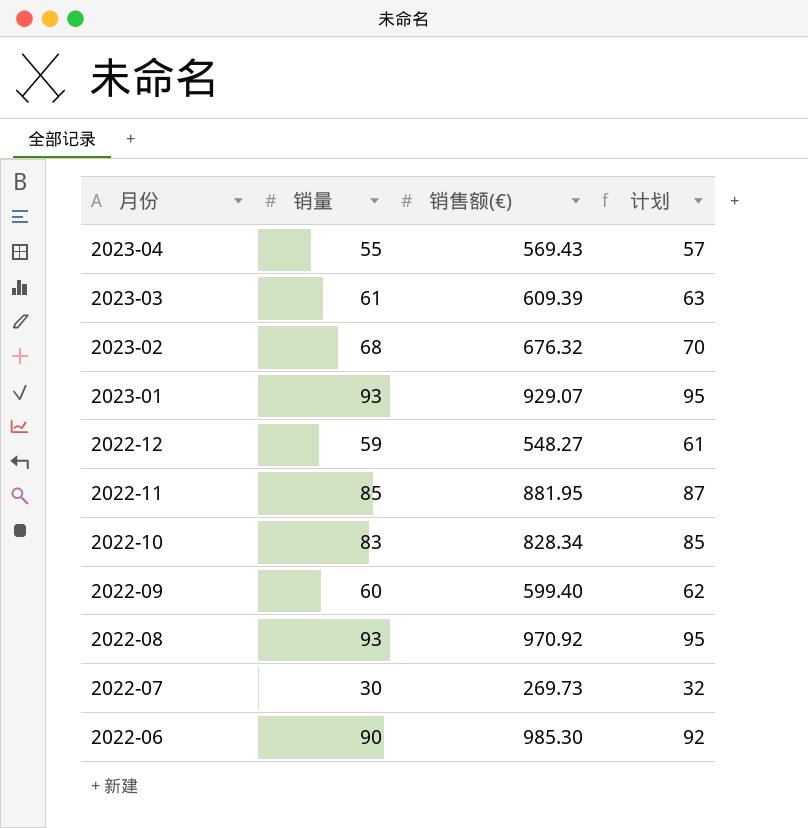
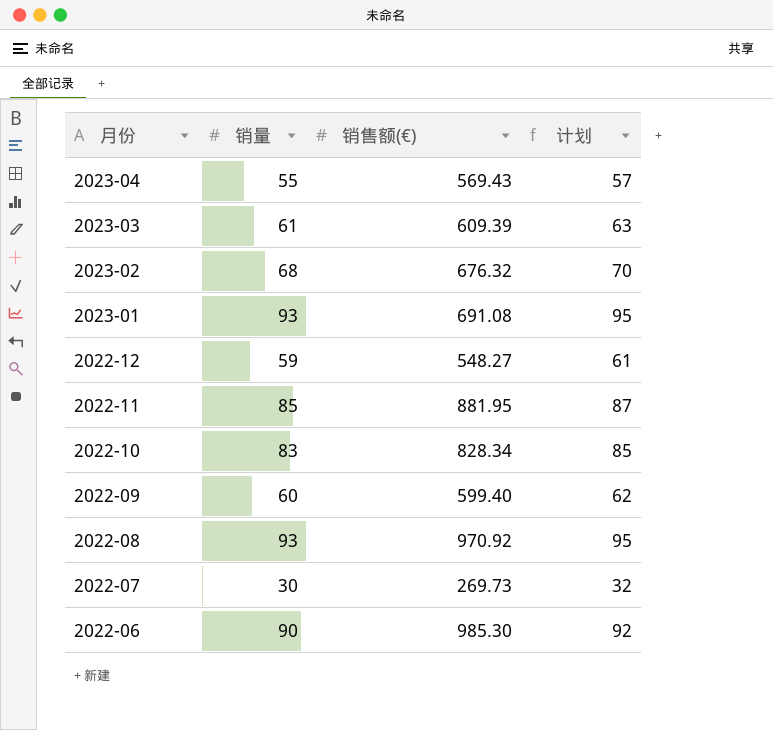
2023-01 | 销售额(€): 929.07 -> 691.08

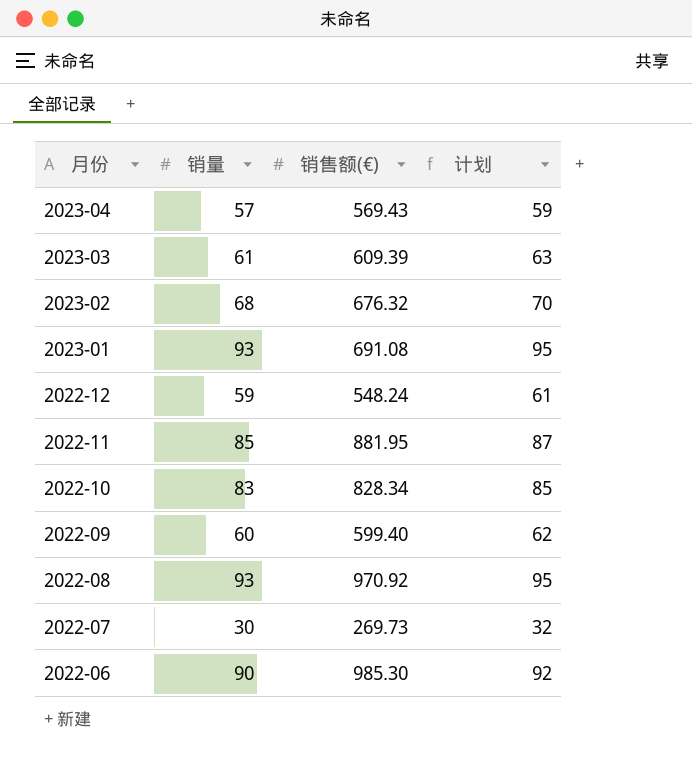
2023-04 | 销量: 55 -> 57
2023-04 | 计划: 57 -> 59
2022-12 | 销售额(€): 548.27 -> 548.24

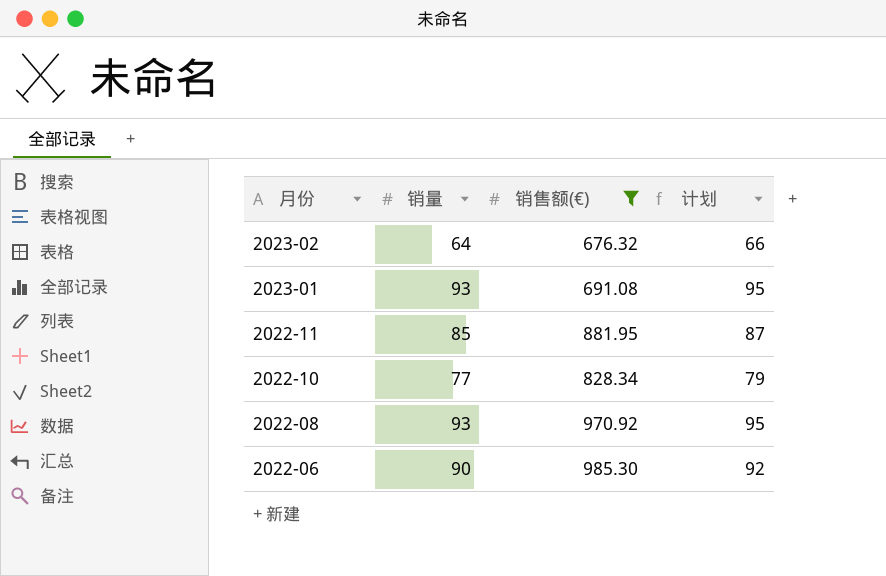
filter: none -> 销售额(€) >= 676.32
2023-02 | 销量: 68 -> 64
2023-02 | 计划: 70 -> 66
2022-10 | 销量: 83 -> 77
2022-10 | 计划: 85 -> 79

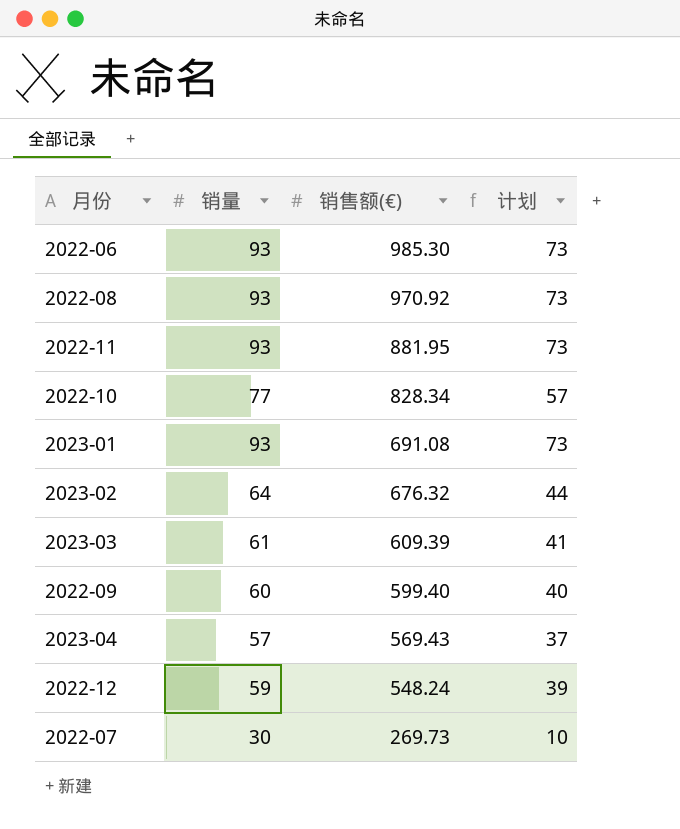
filter: 销售额(€) >= 676.32 -> none
row order: 月份 descending -> 销售额(€) descending
column 计划 | formula: [销量] + 2 -> [销量] - 20
2022-06 | 销量: 90 -> 93
2022-11 | 销量: 85 -> 93

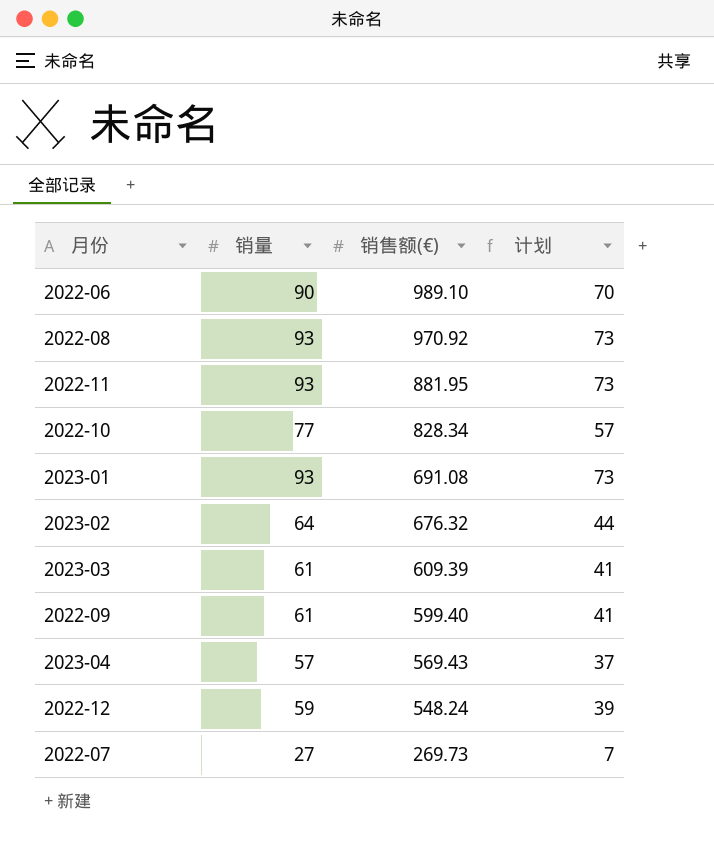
2022-06 | 销量: 93 -> 90
2022-06 | 销售额(€): 985.30 -> 989.10
2022-06 | 计划: 73 -> 70
2022-09 | 销量: 60 -> 61
2022-09 | 计划: 40 -> 41
2022-07 | 销量: 30 -> 27
2022-07 | 计划: 10 -> 7

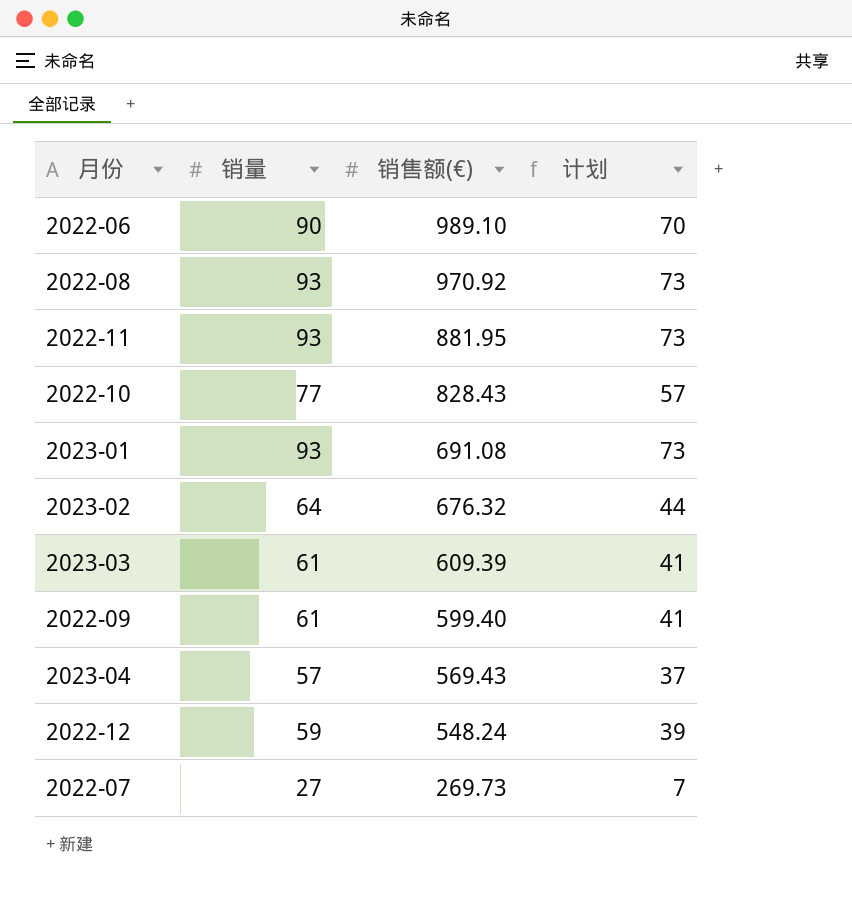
2022-10 | 销售额(€): 828.34 -> 828.43

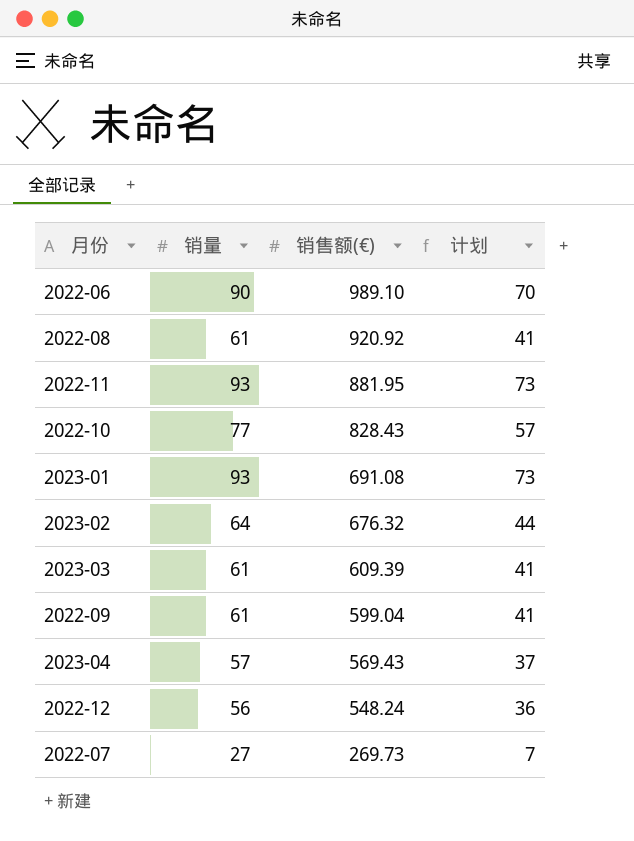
2022-08 | 销量: 93 -> 61
2022-08 | 销售额(€): 970.92 -> 920.92
2022-08 | 计划: 73 -> 41
2022-09 | 销售额(€): 599.40 -> 599.04
2022-12 | 销量: 59 -> 56
2022-12 | 计划: 39 -> 36

